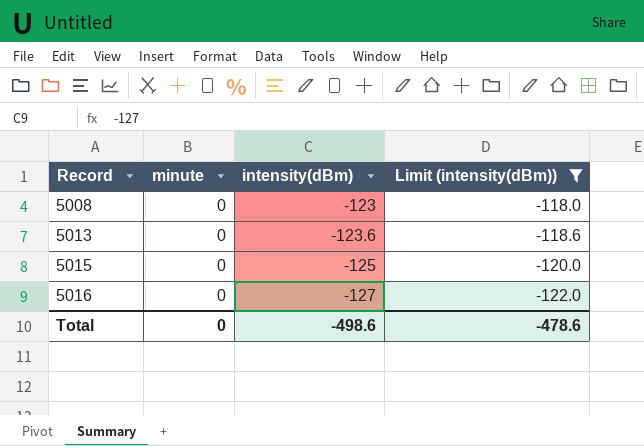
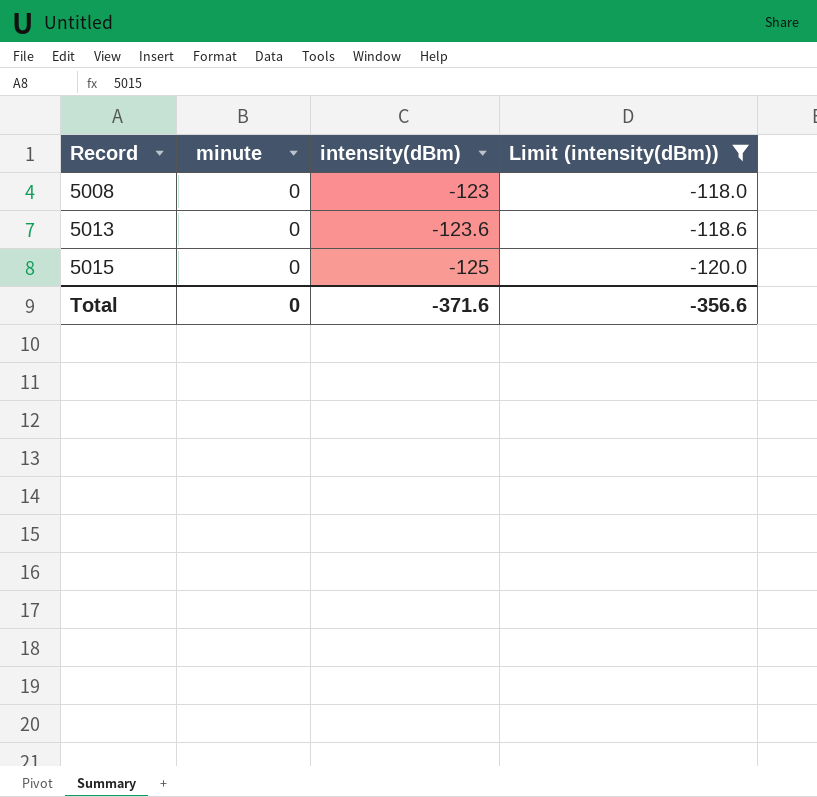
row 5016: 0 | -127 | -122.0 -> none
Total | intensity(dBm): -498.6 -> -371.6
Total | Limit (intensity(dBm)): -478.6 -> -356.6

